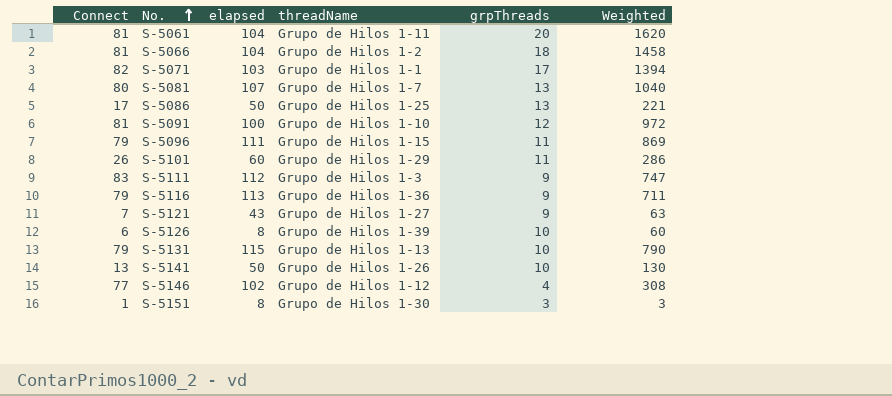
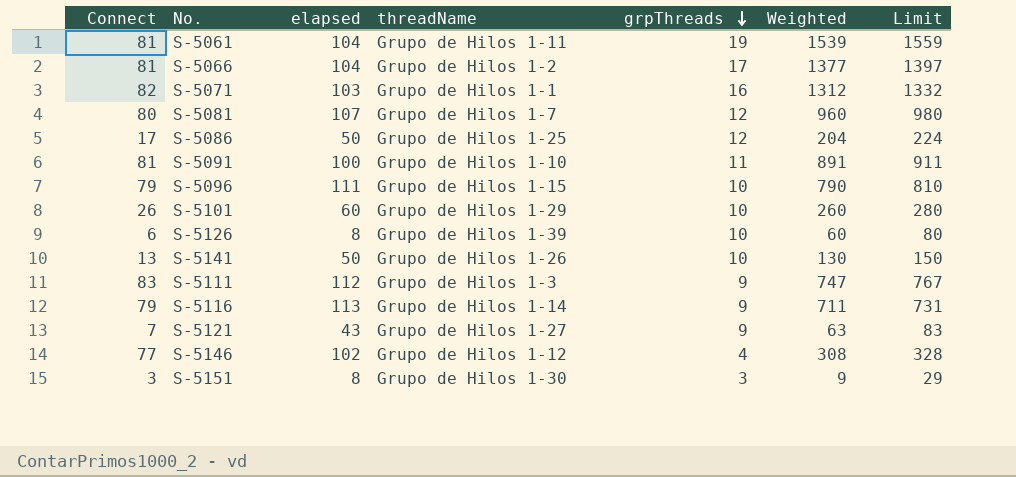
row order: No. ascending -> grpThreads descending
column Limit | formula: none -> [Weighted] + 20
row S-5131: 79 | 115 | Grupo de Hilos 1-13 | 10 | 790 -> none
S-5061 | grpThreads: 20 -> 19
S-5061 | Weighted: 1620 -> 1539
S-5066 | grpThreads: 18 -> 17
S-5066 | Weighted: 1458 -> 1377
S-5071 | grpThreads: 17 -> 16
S-5071 | Weighted: 1394 -> 1312
S-5081 | grpThreads: 13 -> 12
S-5081 | Weighted: 1040 -> 960
S-5086 | grpThreads: 13 -> 12
S-5086 | Weighted: 221 -> 204
S-5091 | grpThreads: 12 -> 11
S-5091 | Weighted: 972 -> 891
S-5096 | grpThreads: 11 -> 10
S-5096 | Weighted: 869 -> 790
S-5101 | grpThreads: 11 -> 10
S-5101 | Weighted: 286 -> 260
S-5116 | threadName: Grupo de Hilos 1-36 -> Grupo de Hilos 1-14
S-5151 | Connect: 1 -> 3
S-5151 | Weighted: 3 -> 9

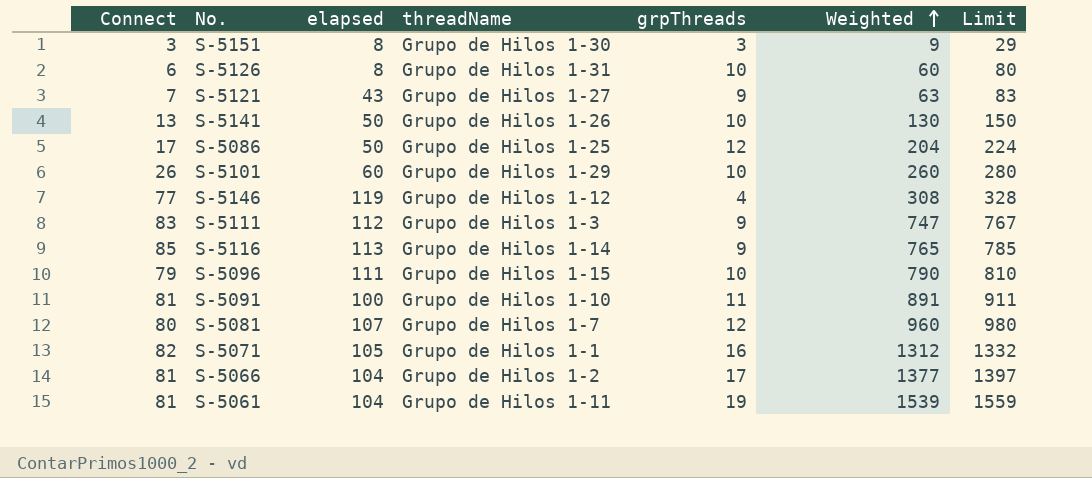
row order: grpThreads descending -> Weighted ascending
S-5126 | threadName: Grupo de Hilos 1-39 -> Grupo de Hilos 1-31
S-5146 | elapsed: 102 -> 119
S-5116 | Connect: 79 -> 85
S-5116 | Weighted: 711 -> 765
S-5116 | Limit: 731 -> 785
S-5071 | elapsed: 103 -> 105

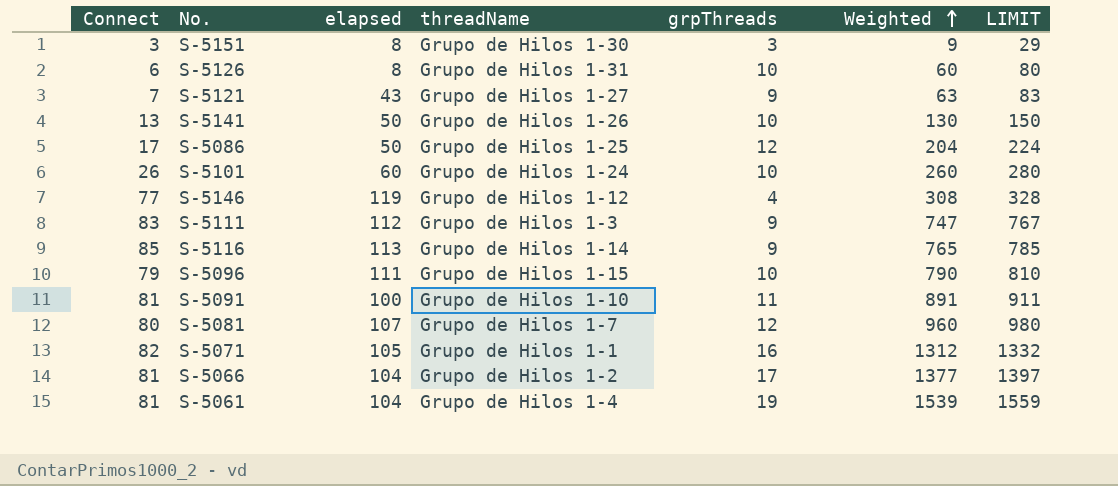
column name: Limit -> LIMIT
S-5101 | threadName: Grupo de Hilos 1-29 -> Grupo de Hilos 1-24
S-5061 | threadName: Grupo de Hilos 1-11 -> Grupo de Hilos 1-4

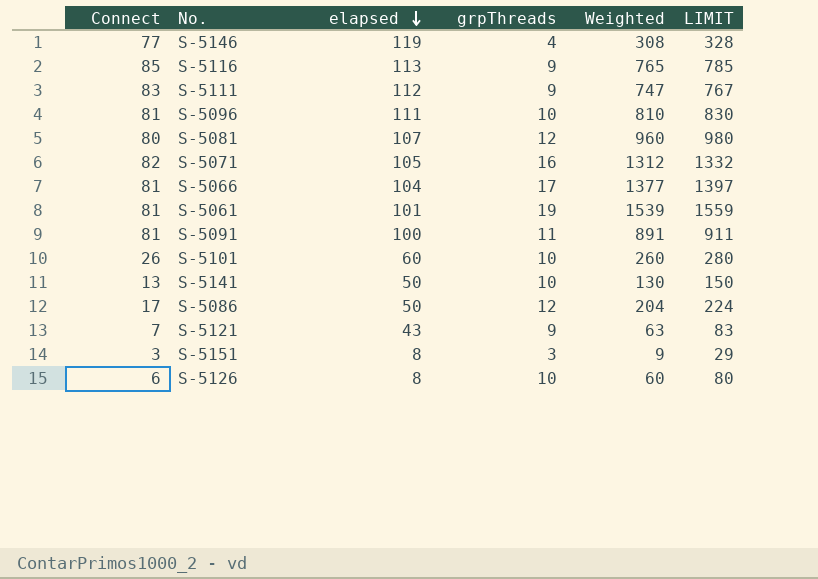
row order: Weighted ascending -> elapsed descending
column threadName | position: 4 -> none
S-5096 | Connect: 79 -> 81
S-5096 | Weighted: 790 -> 810
S-5096 | LIMIT: 810 -> 830
S-5061 | elapsed: 104 -> 101

